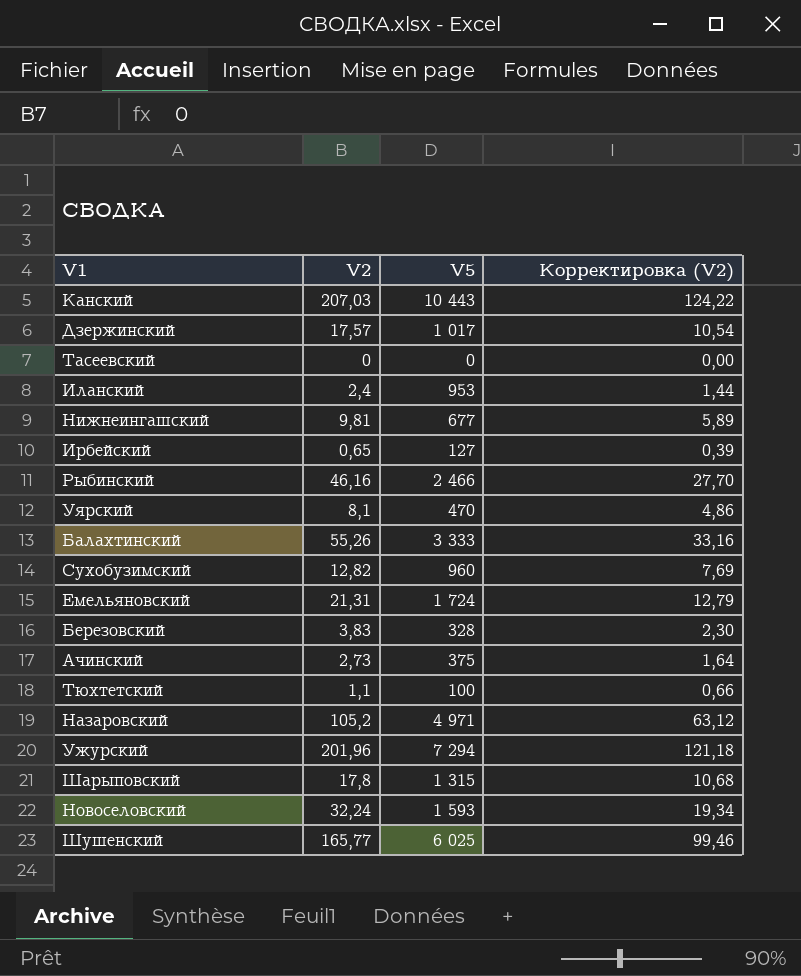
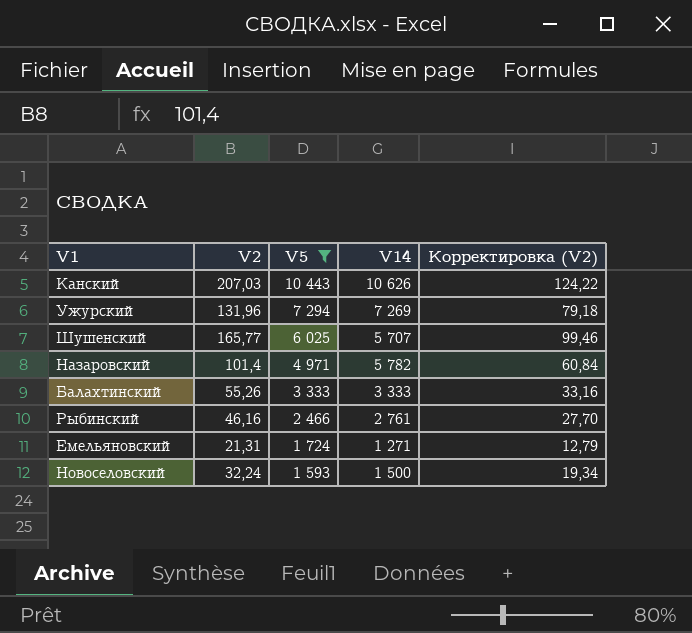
filter: none -> V5 >= 1 593
row order: none -> V5 descending
column V14 | position: none -> 4
Ужурский | V2: 201,96 -> 131,96
Ужурский | Корректировка (V2): 121,18 -> 79,18
Назаровский | V2: 105,2 -> 101,4
Назаровский | Корректировка (V2): 63,12 -> 60,84

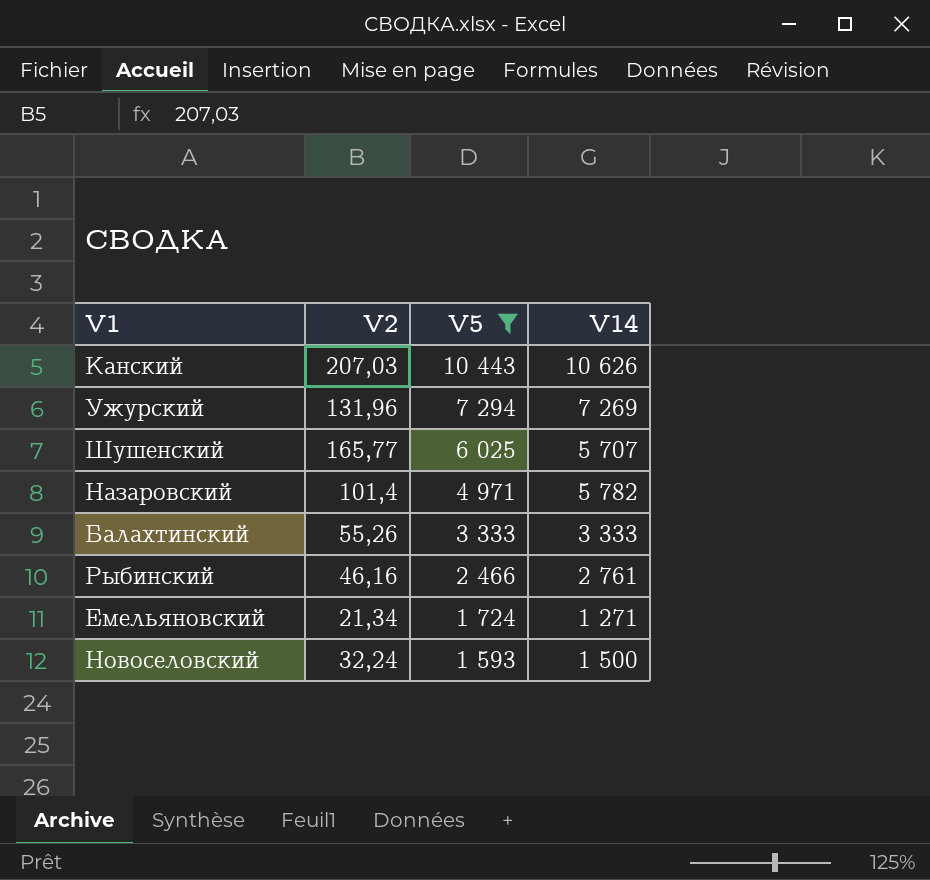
column Корректировка (V2) | formula: [V2] * 0,6 -> none
Емельяновский | V2: 21,31 -> 21,34

